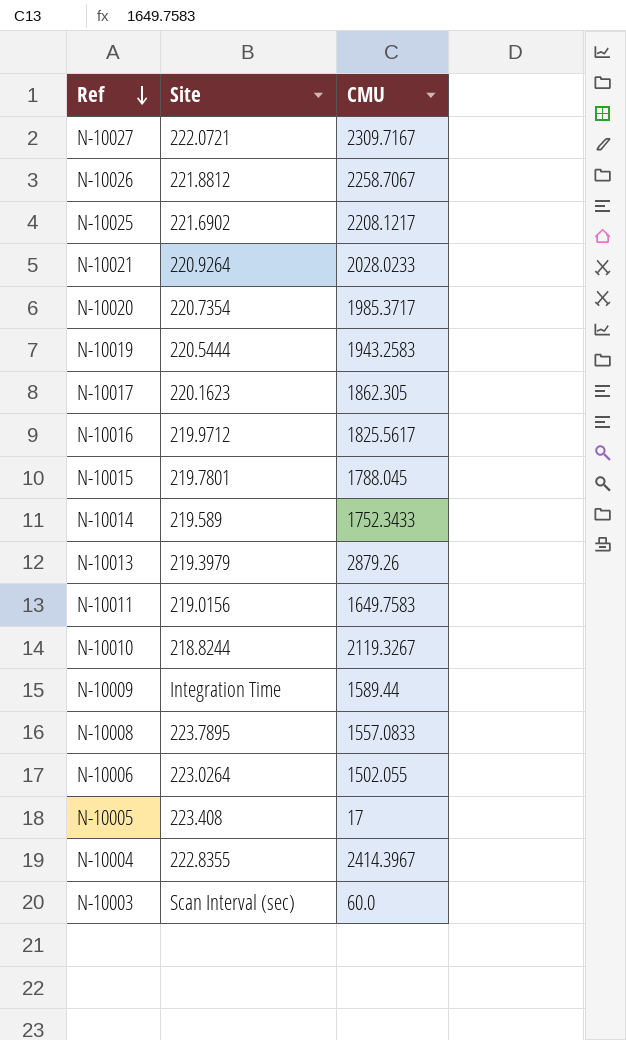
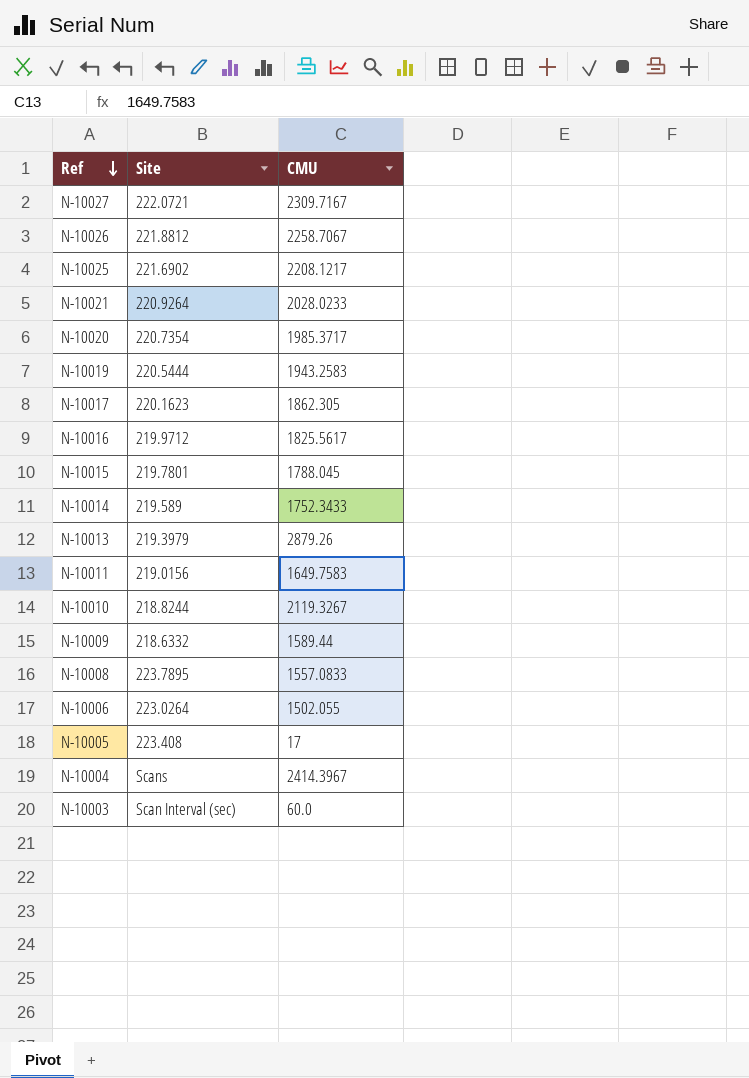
N-10009 | Site: Integration Time -> 218.6332
N-10004 | Site: 222.8355 -> Scans

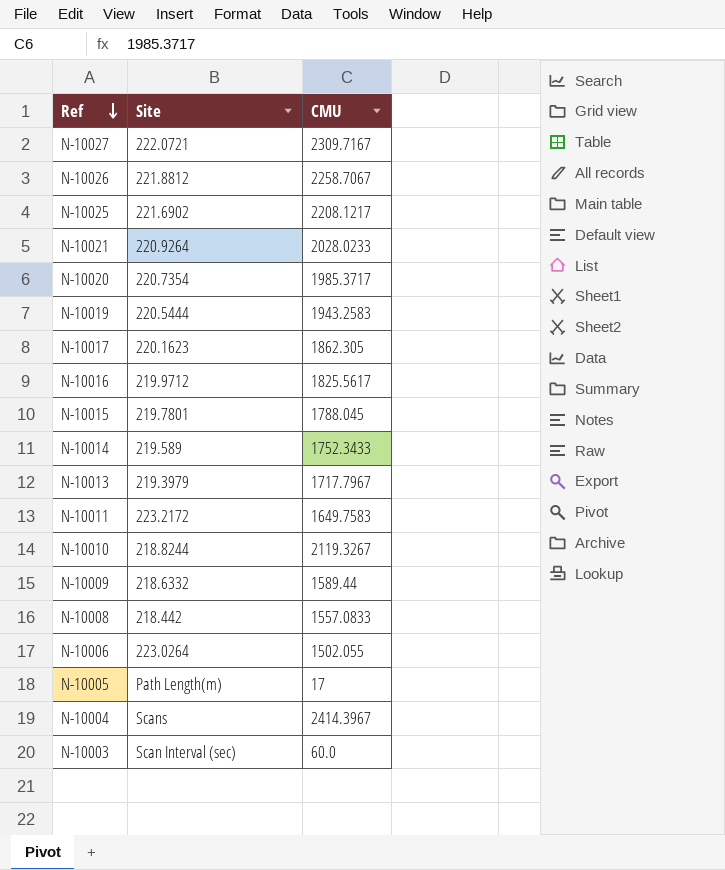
N-10013 | CMU: 2879.26 -> 1717.7967
N-10011 | Site: 219.0156 -> 223.2172
N-10008 | Site: 223.7895 -> 218.442
N-10005 | Site: 223.408 -> Path Length(m)

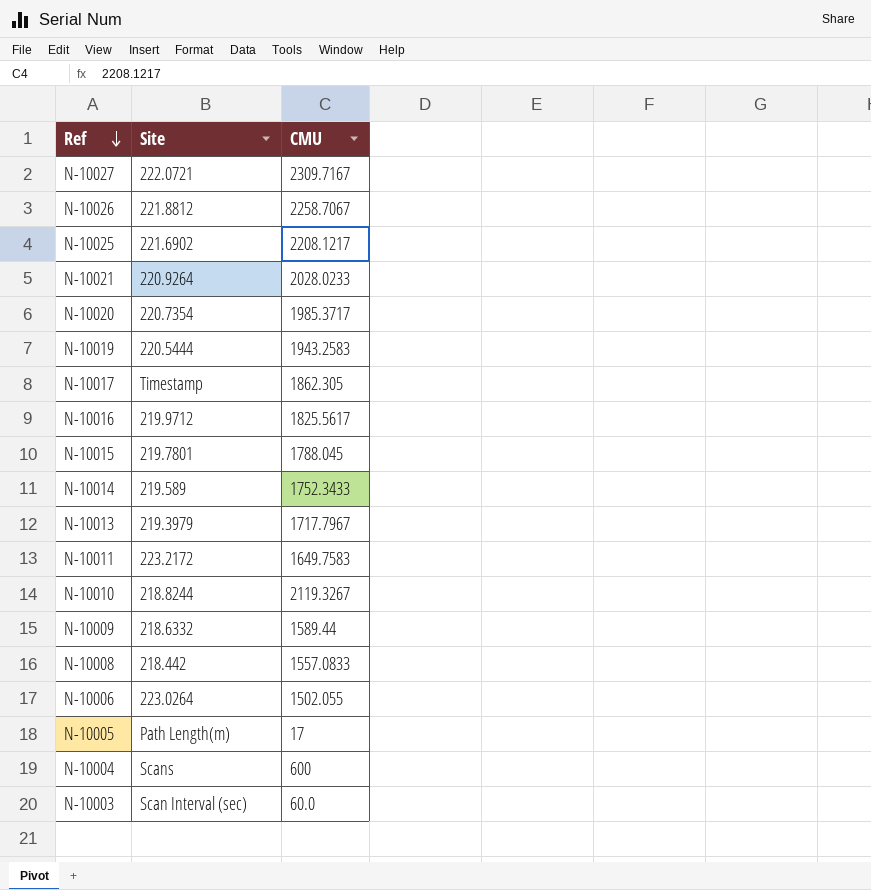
N-10017 | Site: 220.1623 -> Timestamp
N-10004 | CMU: 2414.3967 -> 600

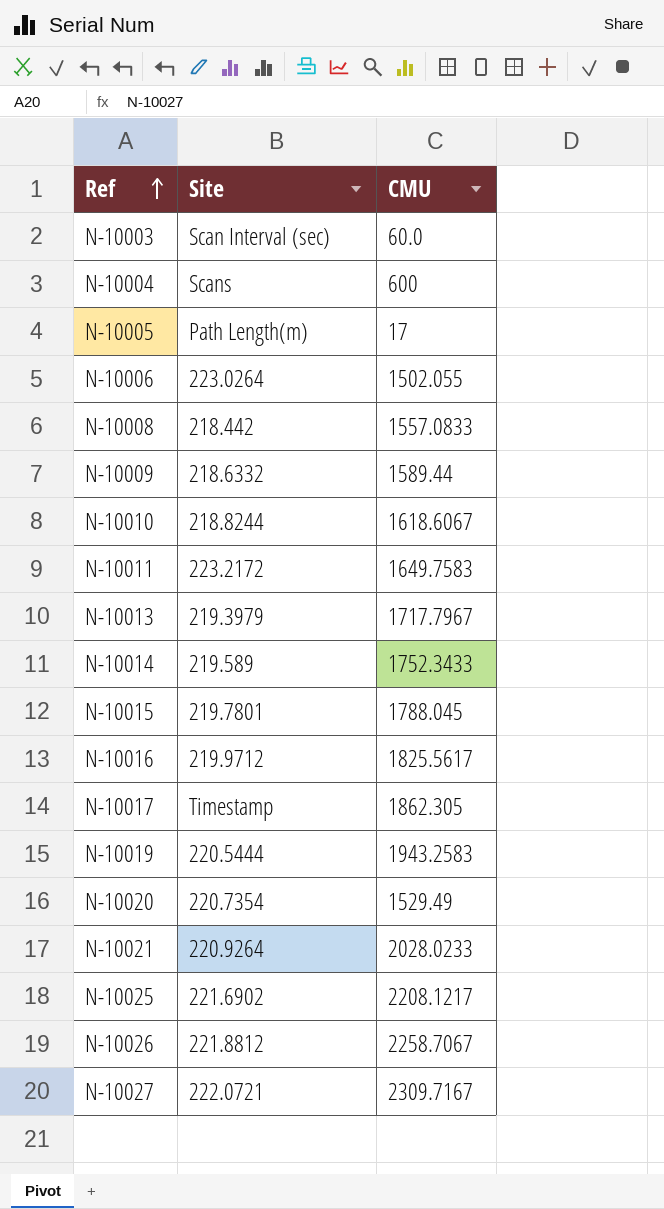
row order: Ref descending -> Ref ascending
N-10010 | CMU: 2119.3267 -> 1618.6067
N-10020 | CMU: 1985.3717 -> 1529.49

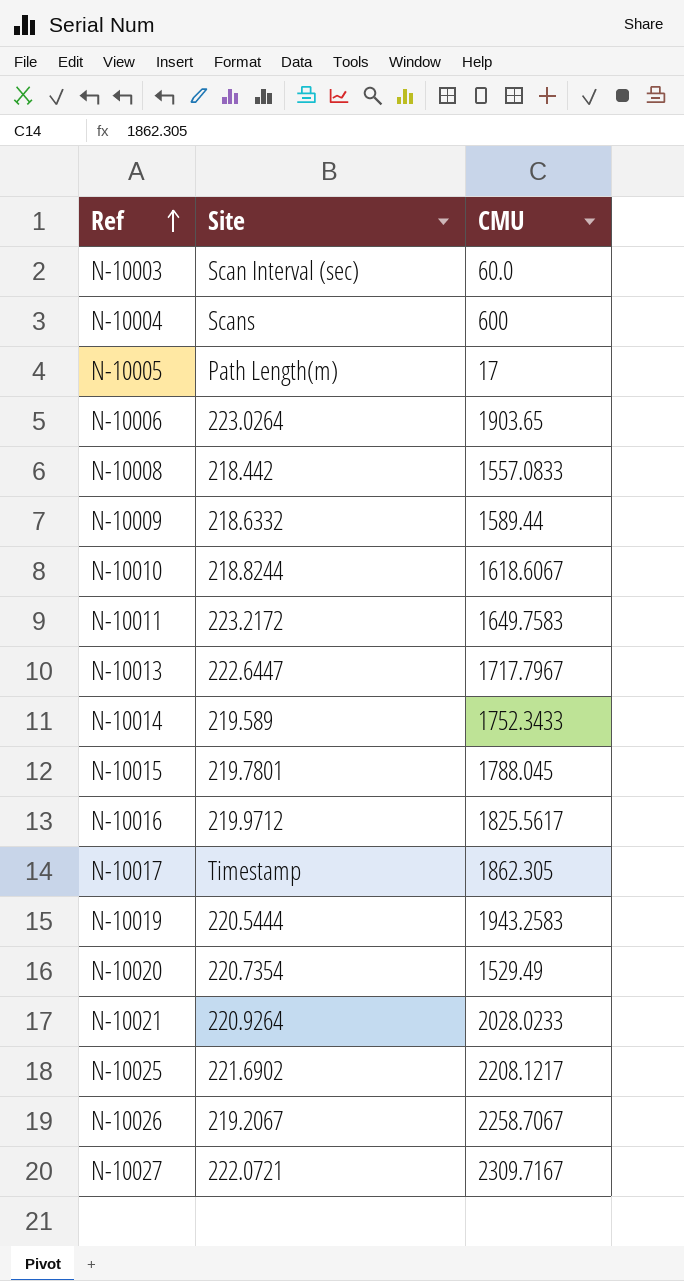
N-10006 | CMU: 1502.055 -> 1903.65
N-10013 | Site: 219.3979 -> 222.6447
N-10026 | Site: 221.8812 -> 219.2067

